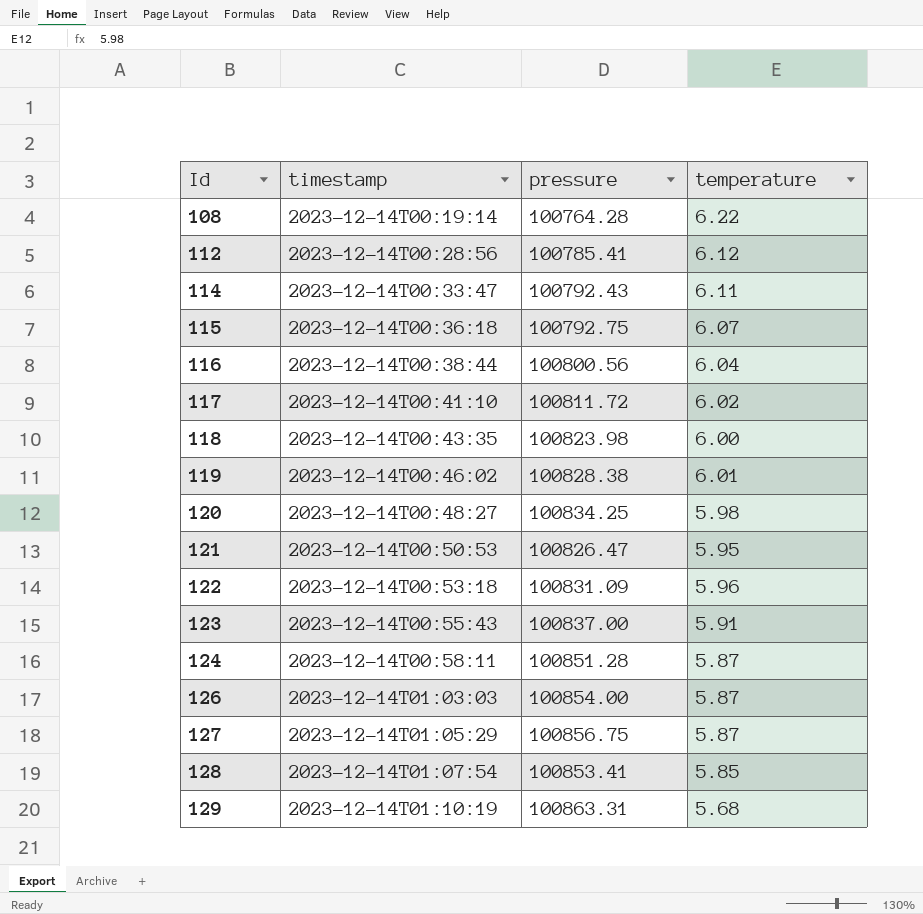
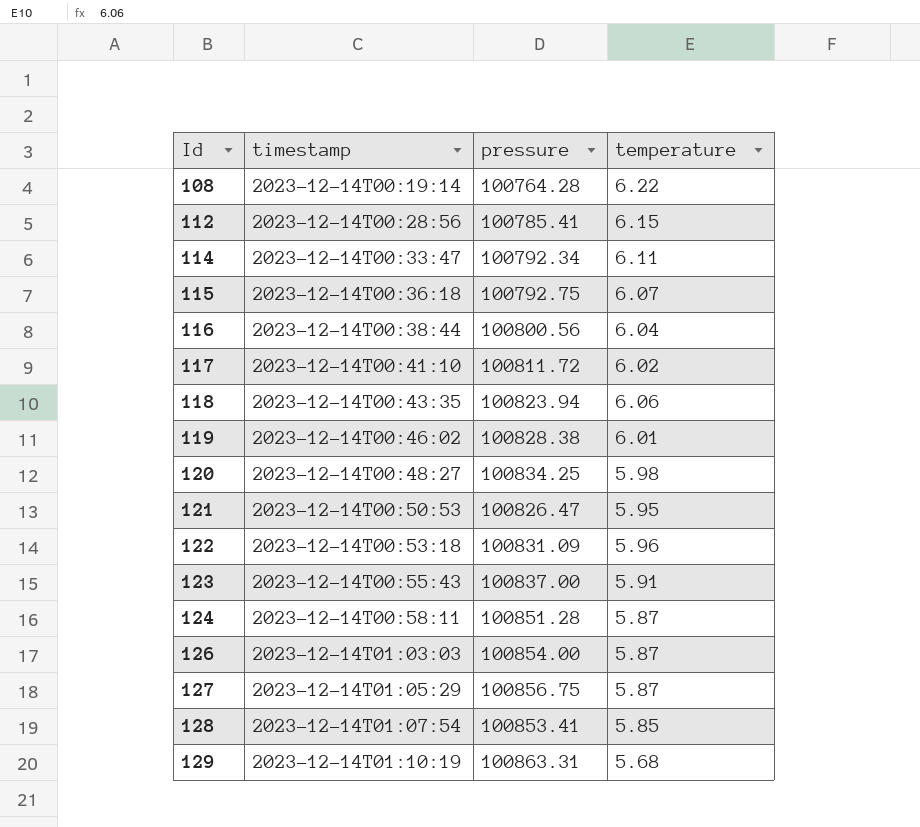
112 | temperature: 6.12 -> 6.15
114 | pressure: 100792.43 -> 100792.34
118 | pressure: 100823.98 -> 100823.94
118 | temperature: 6.00 -> 6.06

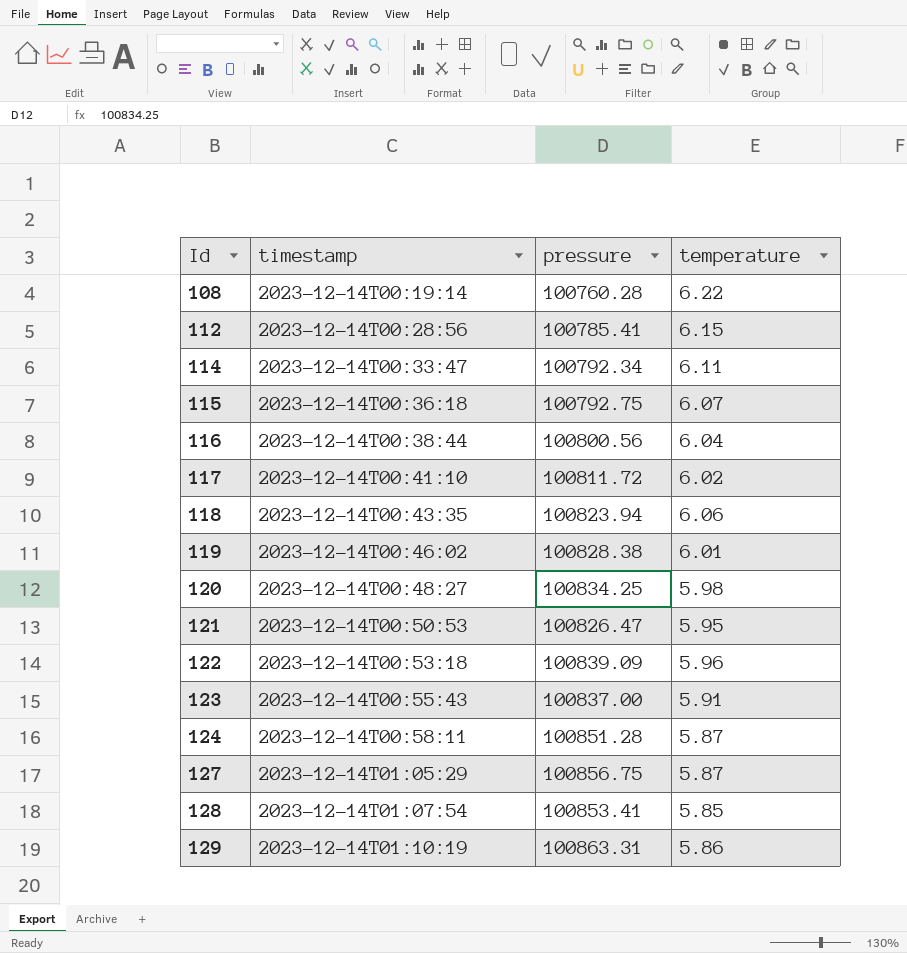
row 126: 2023-12-14T01:03:03 | 100854.00 | 5.87 -> none
108 | pressure: 100764.28 -> 100760.28
122 | pressure: 100831.09 -> 100839.09
129 | temperature: 5.68 -> 5.86

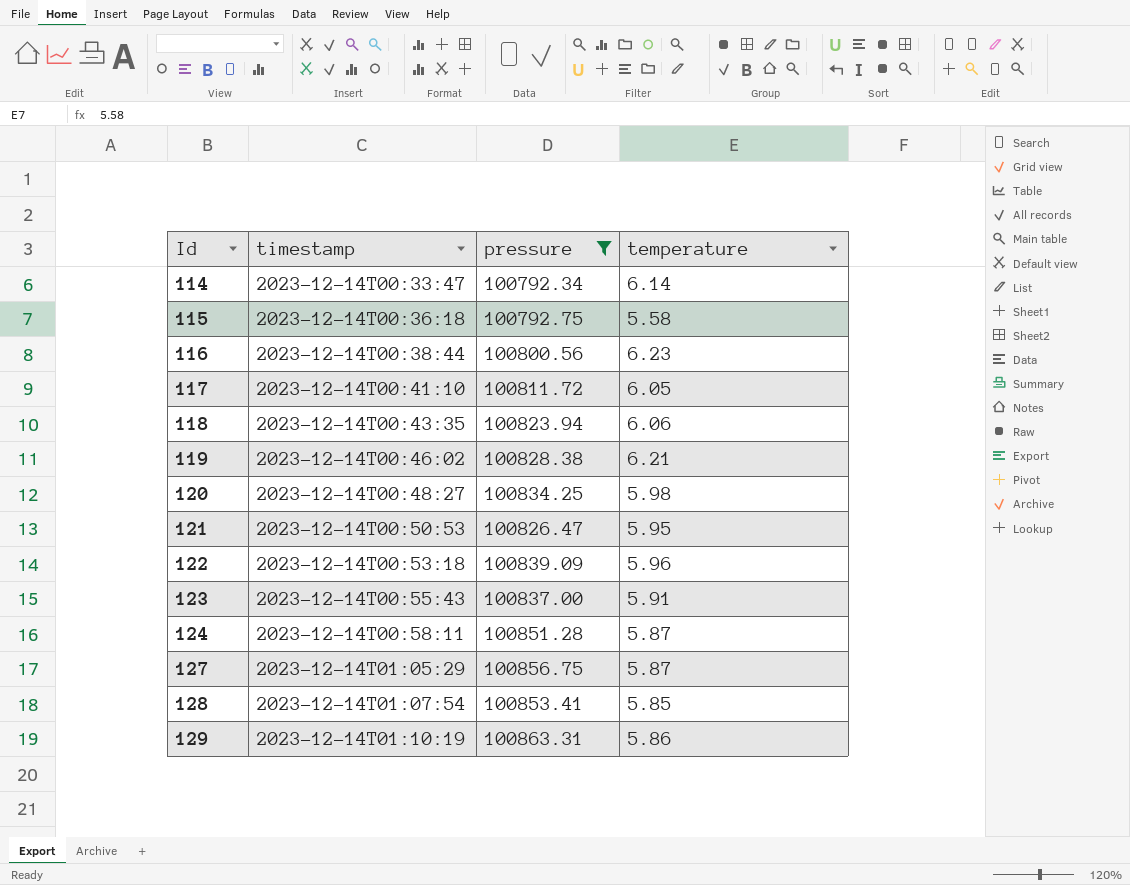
filter: none -> pressure >= 100792.34
114 | temperature: 6.11 -> 6.14
115 | temperature: 6.07 -> 5.58
116 | temperature: 6.04 -> 6.23
117 | temperature: 6.02 -> 6.05
119 | temperature: 6.01 -> 6.21

